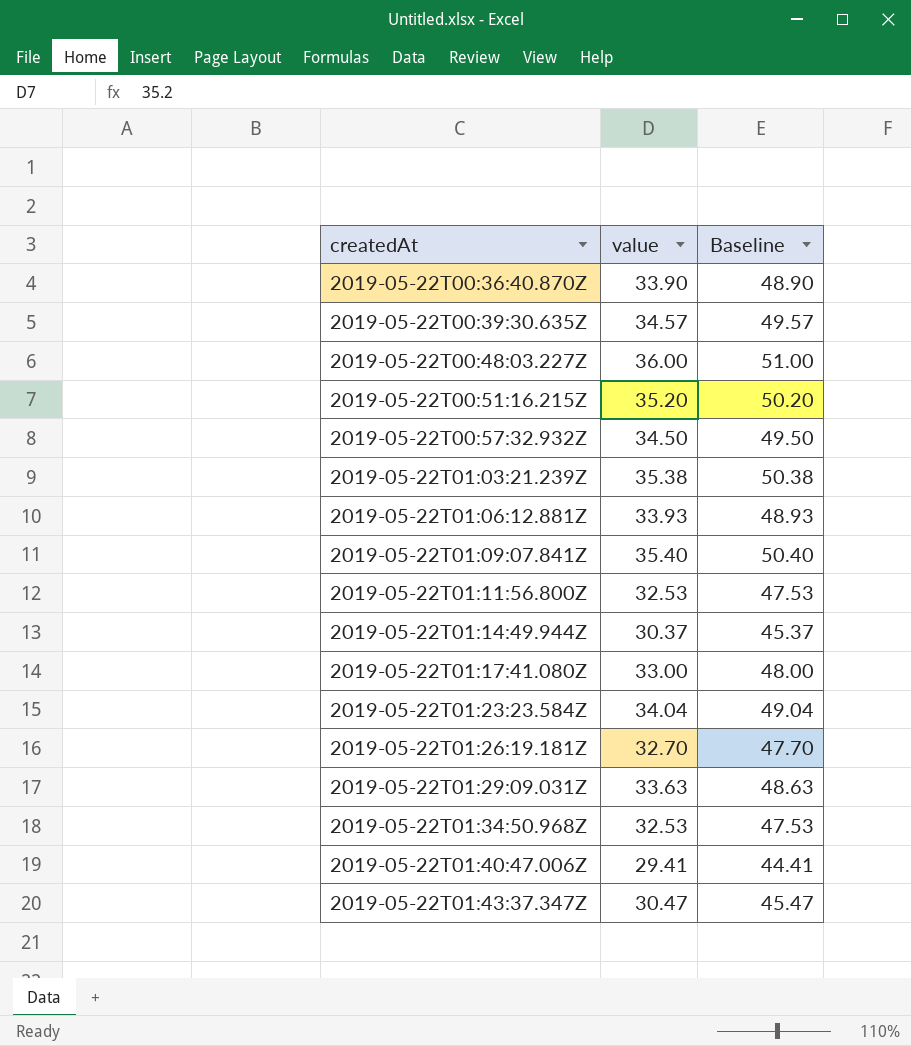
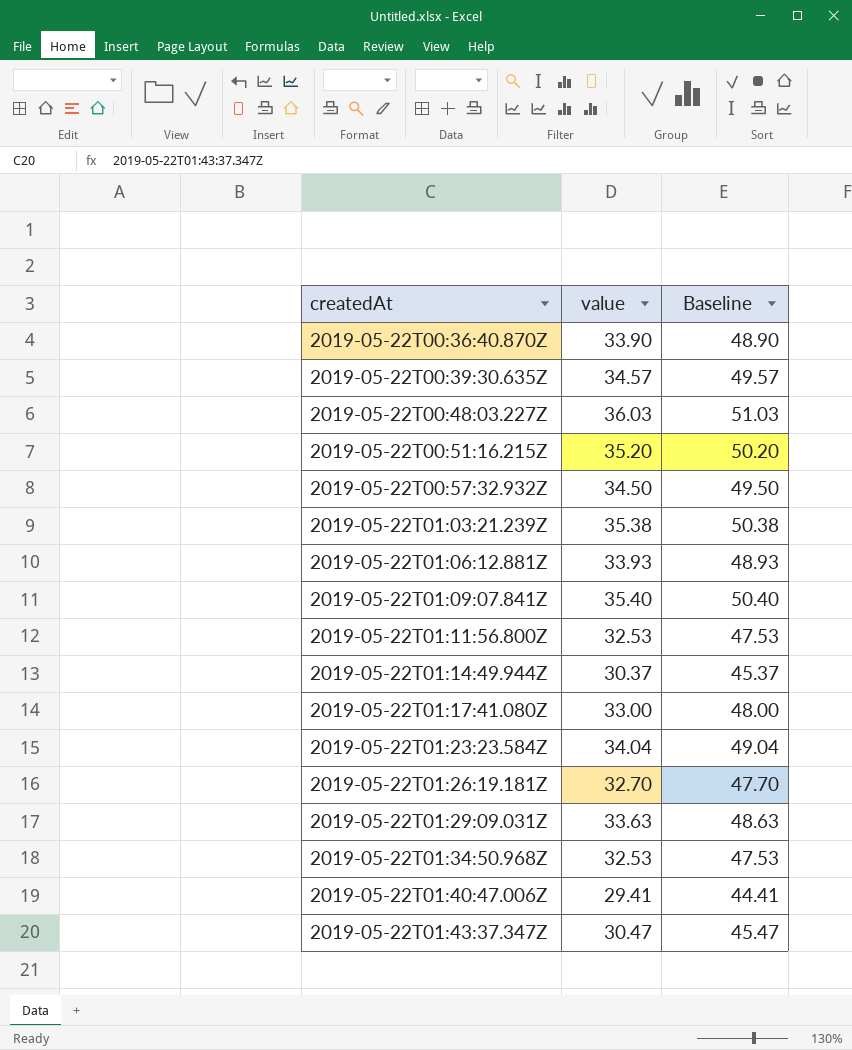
2019-05-22T00:48:03.227Z | value: 36.00 -> 36.03
2019-05-22T00:48:03.227Z | Baseline: 51.00 -> 51.03

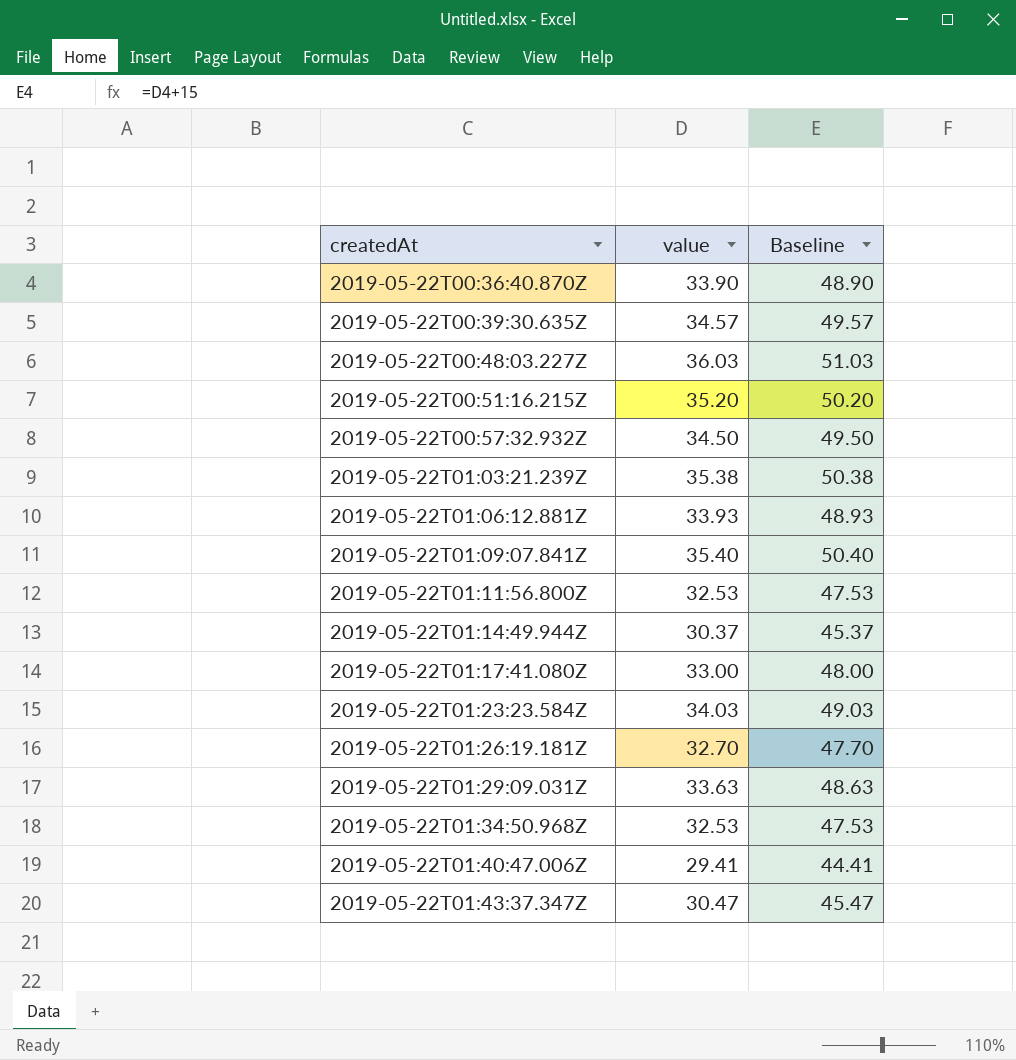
2019-05-22T01:23:23.584Z | value: 34.04 -> 34.03
2019-05-22T01:23:23.584Z | Baseline: 49.04 -> 49.03

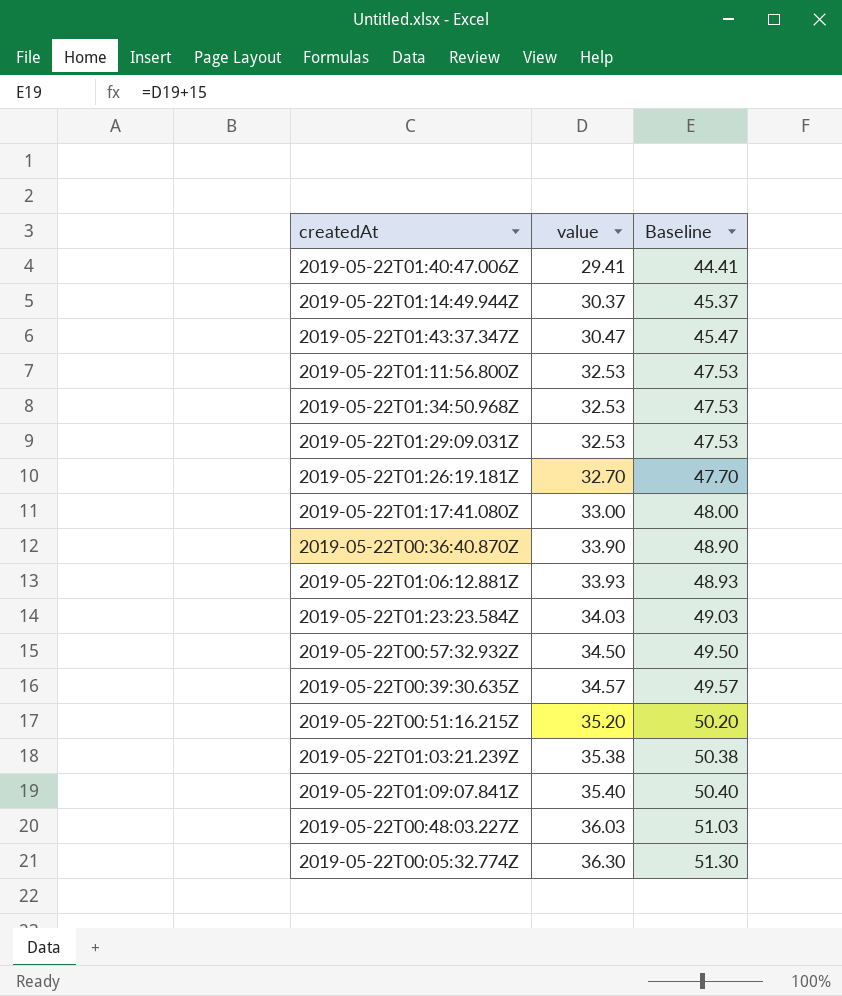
row order: createdAt ascending -> value ascending
2019-05-22T01:29:09.031Z | value: 33.63 -> 32.53
2019-05-22T01:29:09.031Z | Baseline: 48.63 -> 47.53
row 2019-05-22T00:05:32.774Z: none -> 36.30 | 51.30

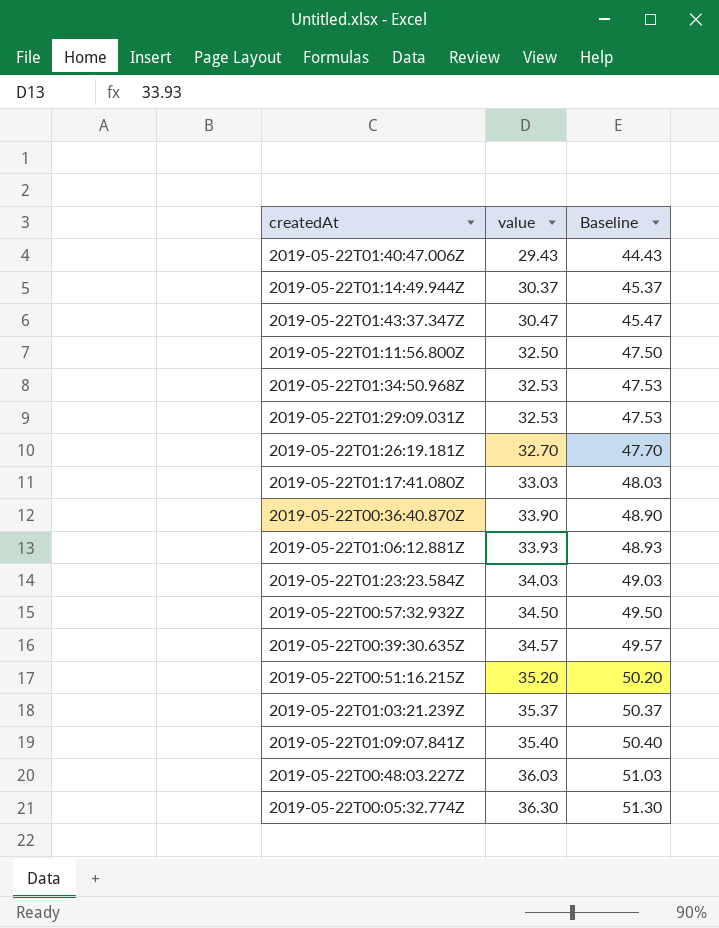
2019-05-22T01:40:47.006Z | value: 29.41 -> 29.43
2019-05-22T01:40:47.006Z | Baseline: 44.41 -> 44.43
2019-05-22T01:11:56.800Z | value: 32.53 -> 32.50
2019-05-22T01:11:56.800Z | Baseline: 47.53 -> 47.50
2019-05-22T01:17:41.080Z | value: 33.00 -> 33.03
2019-05-22T01:17:41.080Z | Baseline: 48.00 -> 48.03
2019-05-22T01:03:21.239Z | value: 35.38 -> 35.37
2019-05-22T01:03:21.239Z | Baseline: 50.38 -> 50.37

